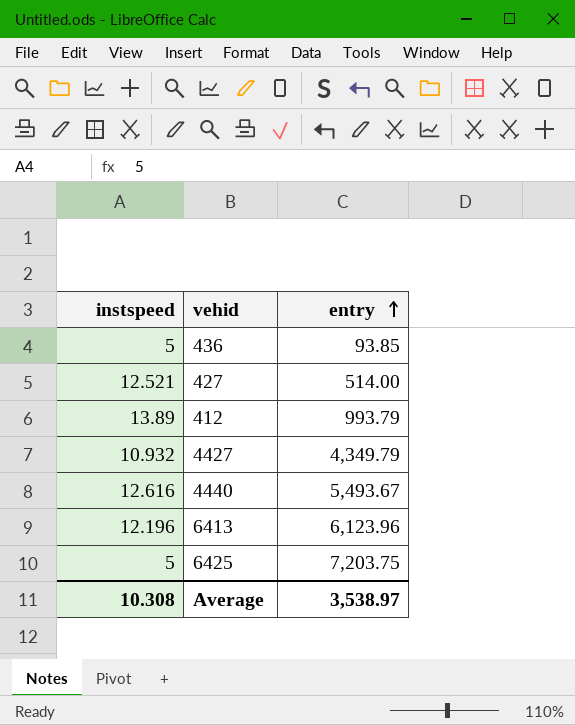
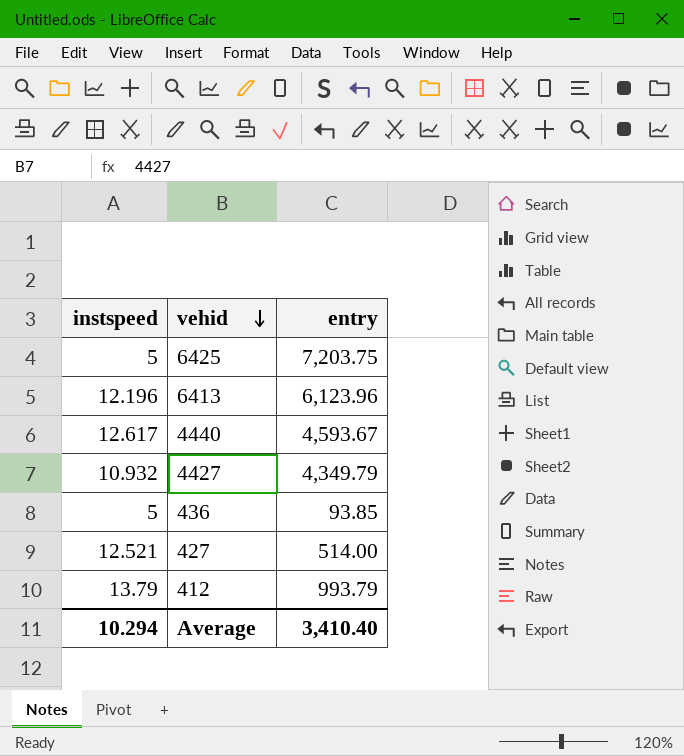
row order: entry ascending -> vehid descending
4440 | instspeed: 12.616 -> 12.617
4440 | entry: 5,493.67 -> 4,593.67
412 | instspeed: 13.89 -> 13.79
Average | instspeed: 10.308 -> 10.294
Average | entry: 3,538.97 -> 3,410.40

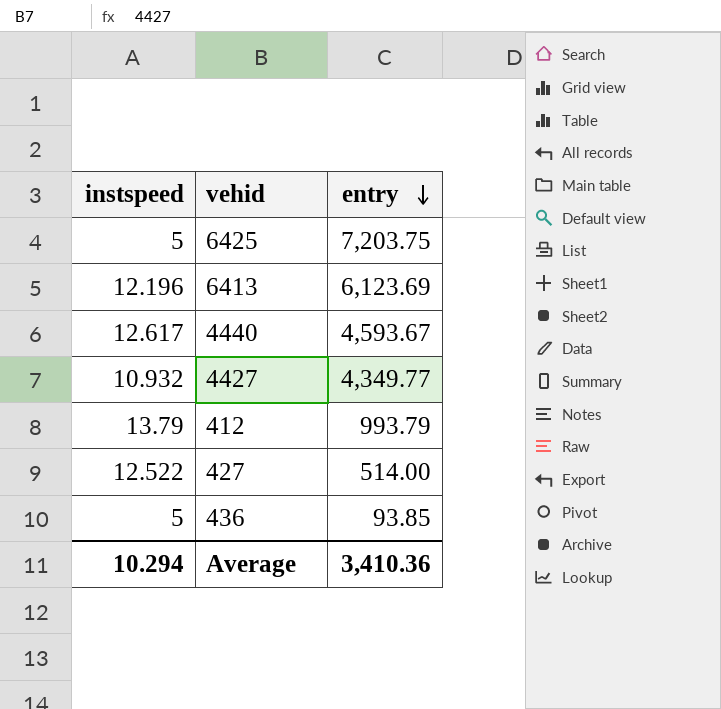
row order: vehid descending -> entry descending
6413 | entry: 6,123.96 -> 6,123.69
4427 | entry: 4,349.79 -> 4,349.77
427 | instspeed: 12.521 -> 12.522
Average | entry: 3,410.40 -> 3,410.36

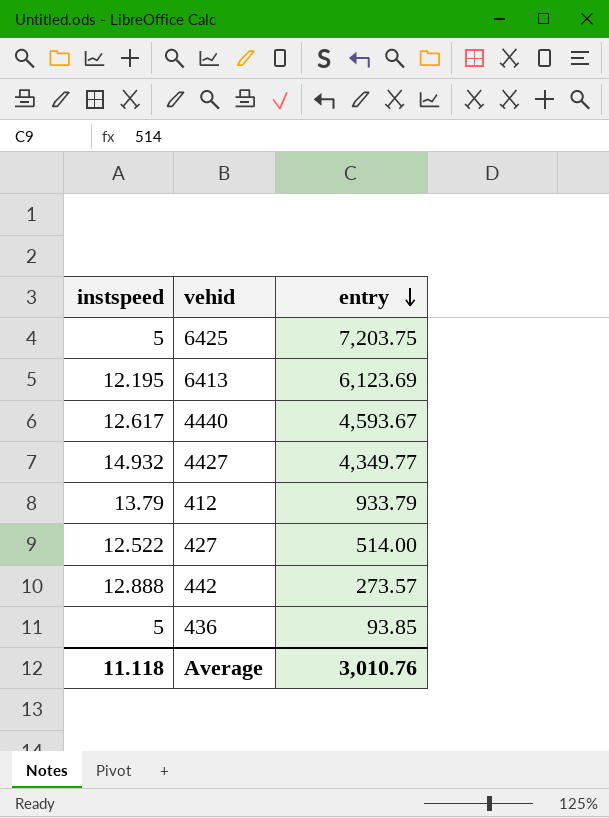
6413 | instspeed: 12.196 -> 12.195
4427 | instspeed: 10.932 -> 14.932
412 | entry: 993.79 -> 933.79
row 442: none -> 12.888 | 273.57
Average | instspeed: 10.294 -> 11.118
Average | entry: 3,410.36 -> 3,010.76

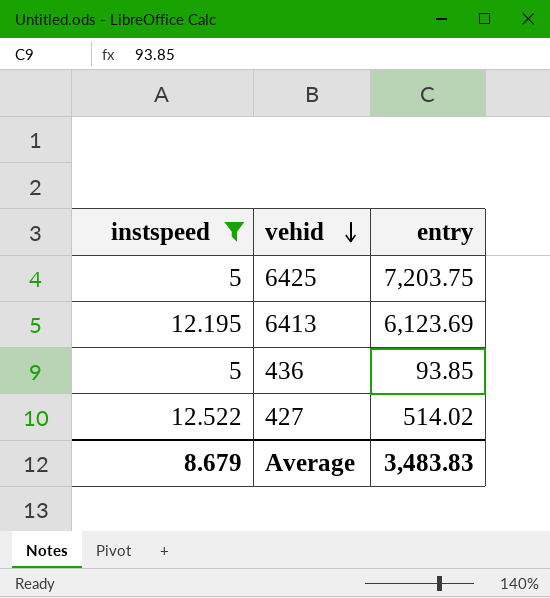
filter: none -> instspeed <= 12.522
row order: entry descending -> vehid descending
427 | entry: 514.00 -> 514.02
Average | instspeed: 11.118 -> 8.679
Average | entry: 3,010.76 -> 3,483.83

